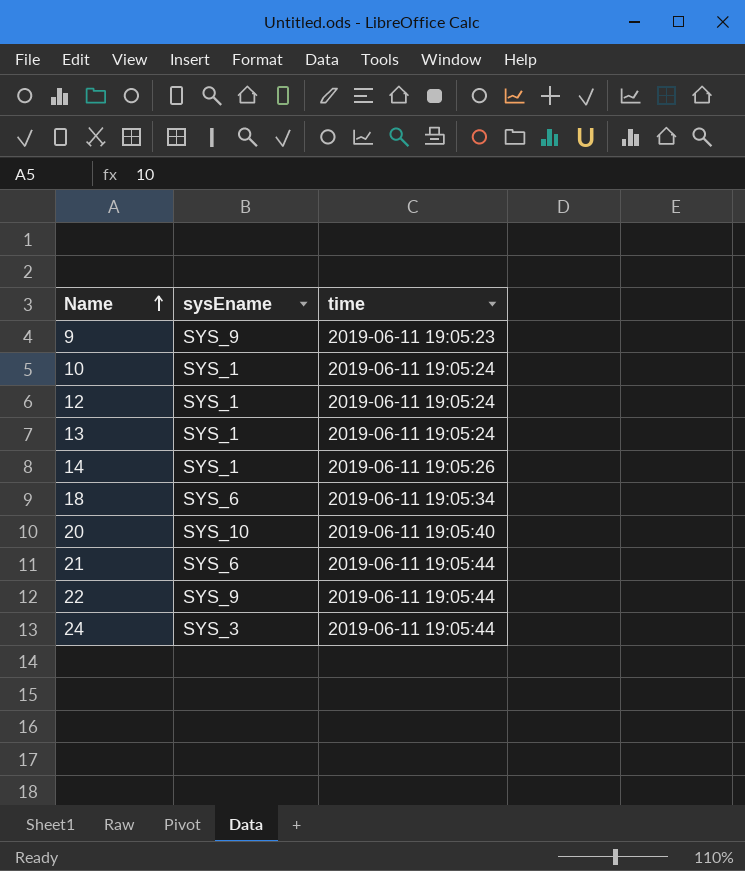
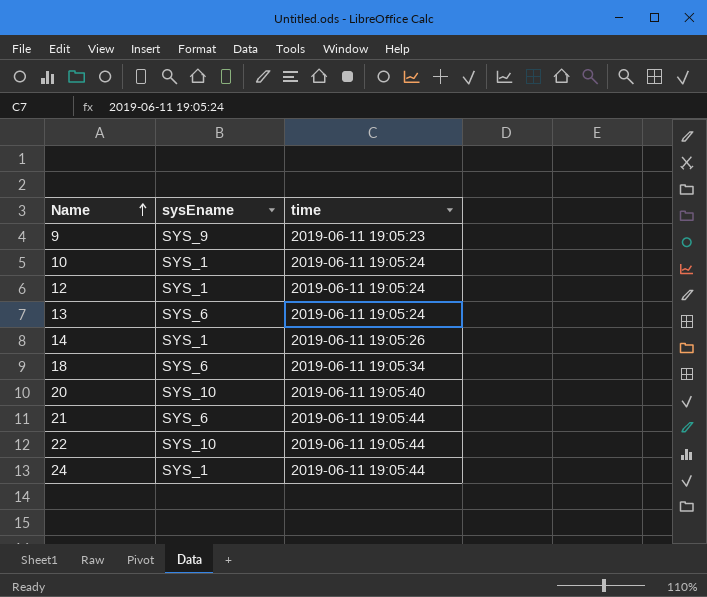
13 | sysEname: SYS_1 -> SYS_6
22 | sysEname: SYS_9 -> SYS_10
24 | sysEname: SYS_3 -> SYS_1

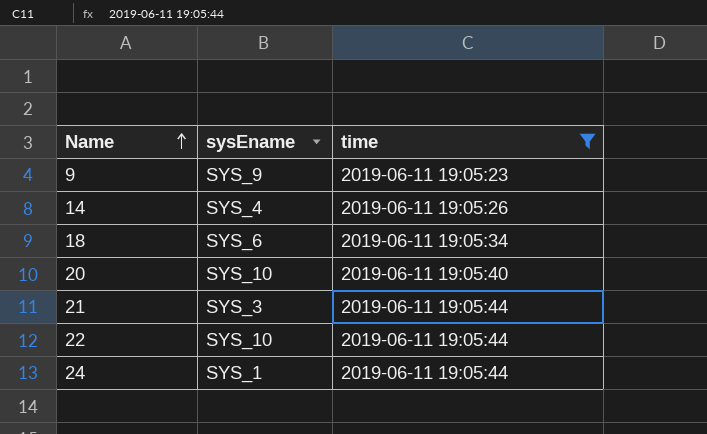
filter: none -> time != 2019-06-11 19:05:24
14 | sysEname: SYS_1 -> SYS_4
21 | sysEname: SYS_6 -> SYS_3

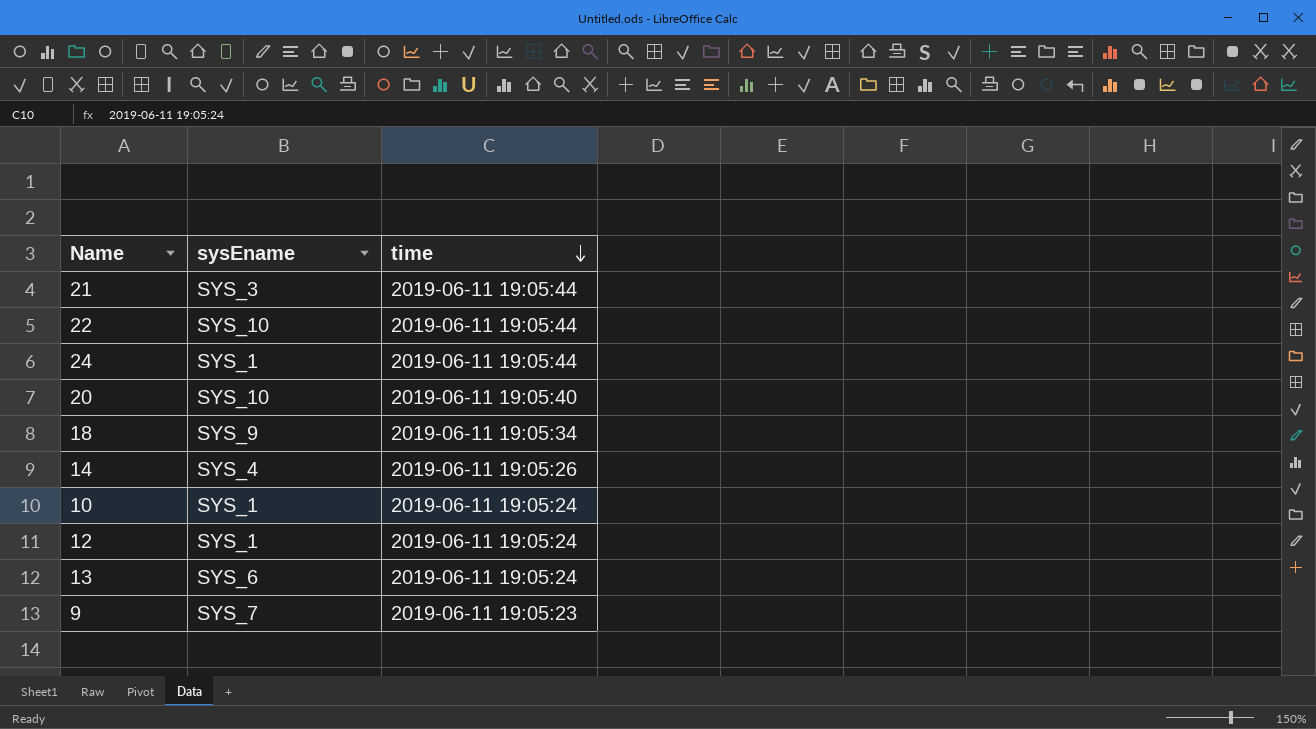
filter: time != 2019-06-11 19:05:24 -> none
row order: Name ascending -> time descending
18 | sysEname: SYS_6 -> SYS_9
9 | sysEname: SYS_9 -> SYS_7

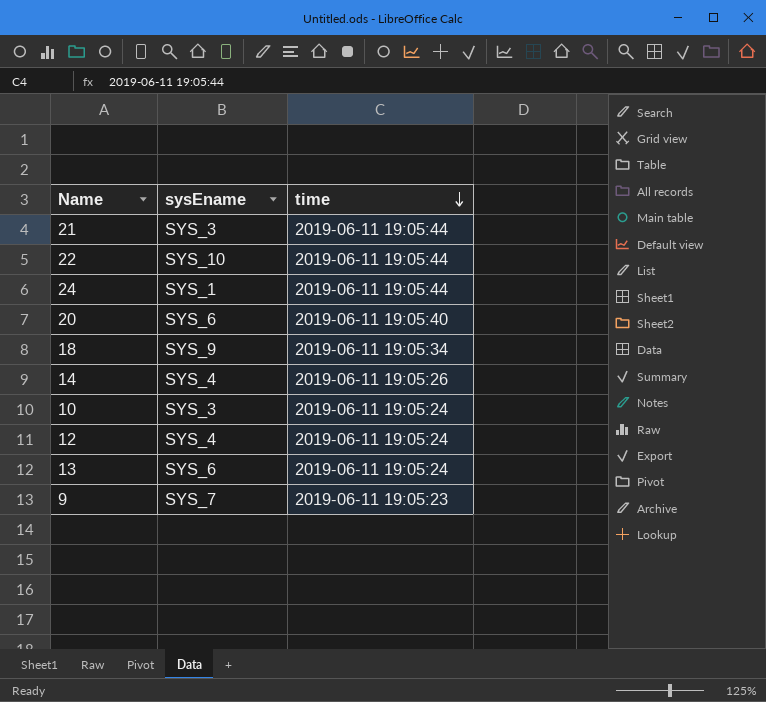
20 | sysEname: SYS_10 -> SYS_6
10 | sysEname: SYS_1 -> SYS_3
12 | sysEname: SYS_1 -> SYS_4

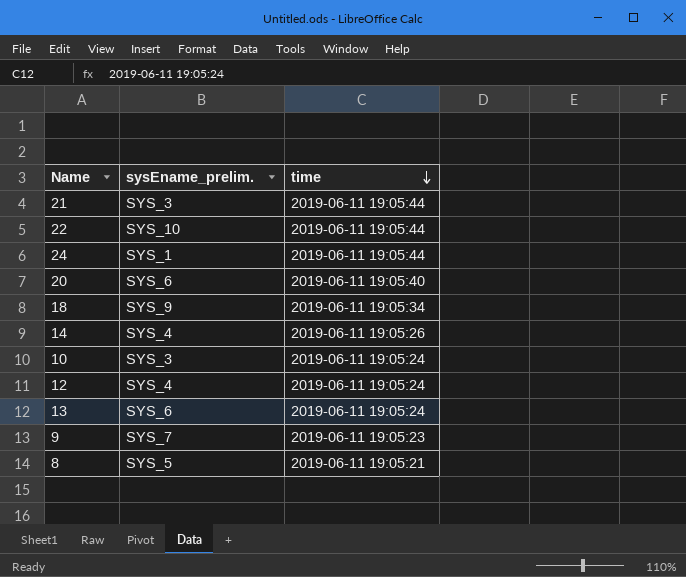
column name: sysEname -> sysEname_prelim.
row 8: none -> SYS_5 | 2019-06-11 19:05:21

